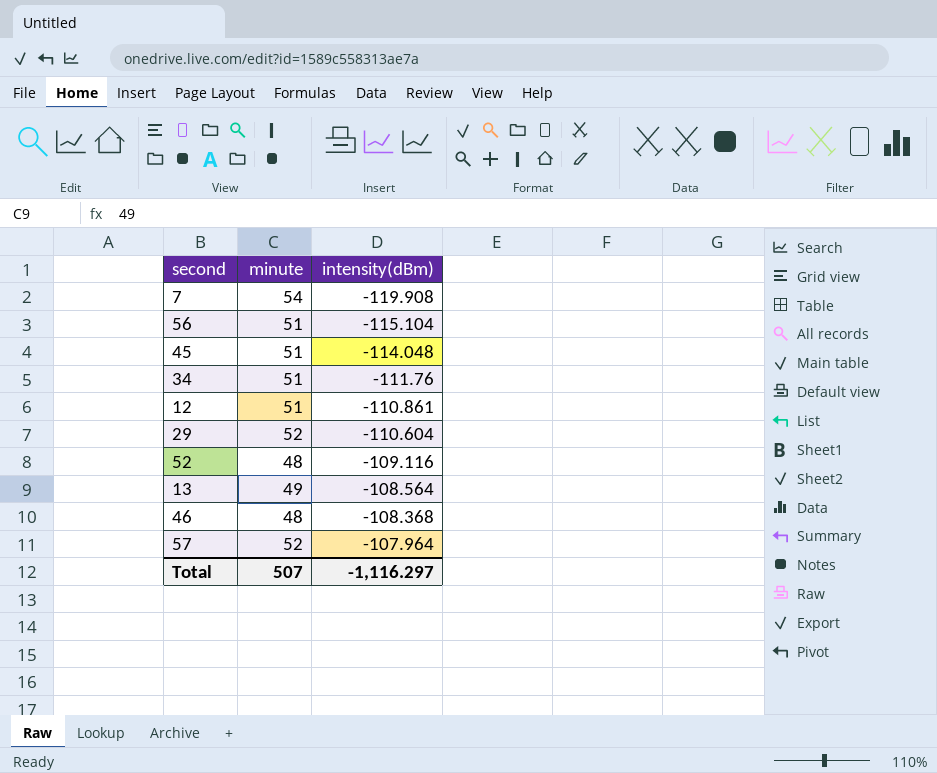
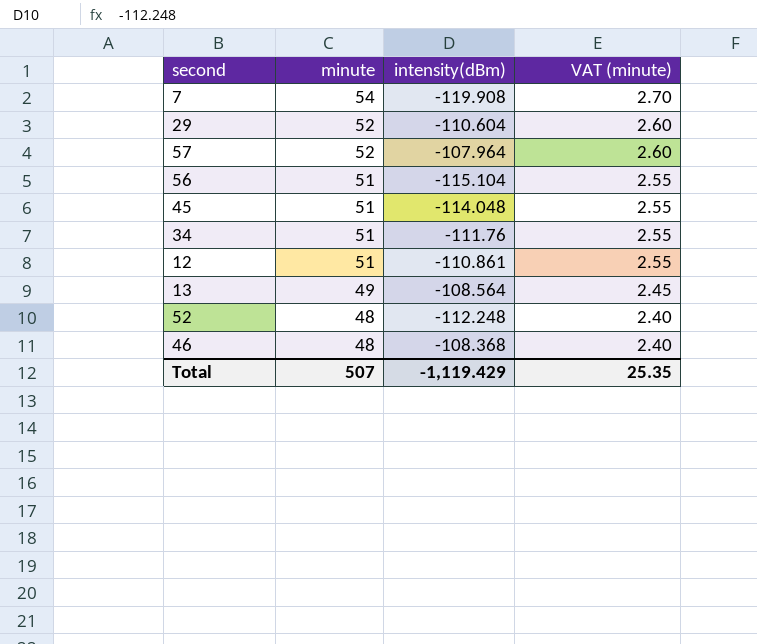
row order: intensity(dBm) ascending -> minute descending
column VAT (minute) | formula: none -> [minute] * 0.05
52 | intensity(dBm): -109.116 -> -112.248
Total | intensity(dBm): -1,116.297 -> -1,119.429

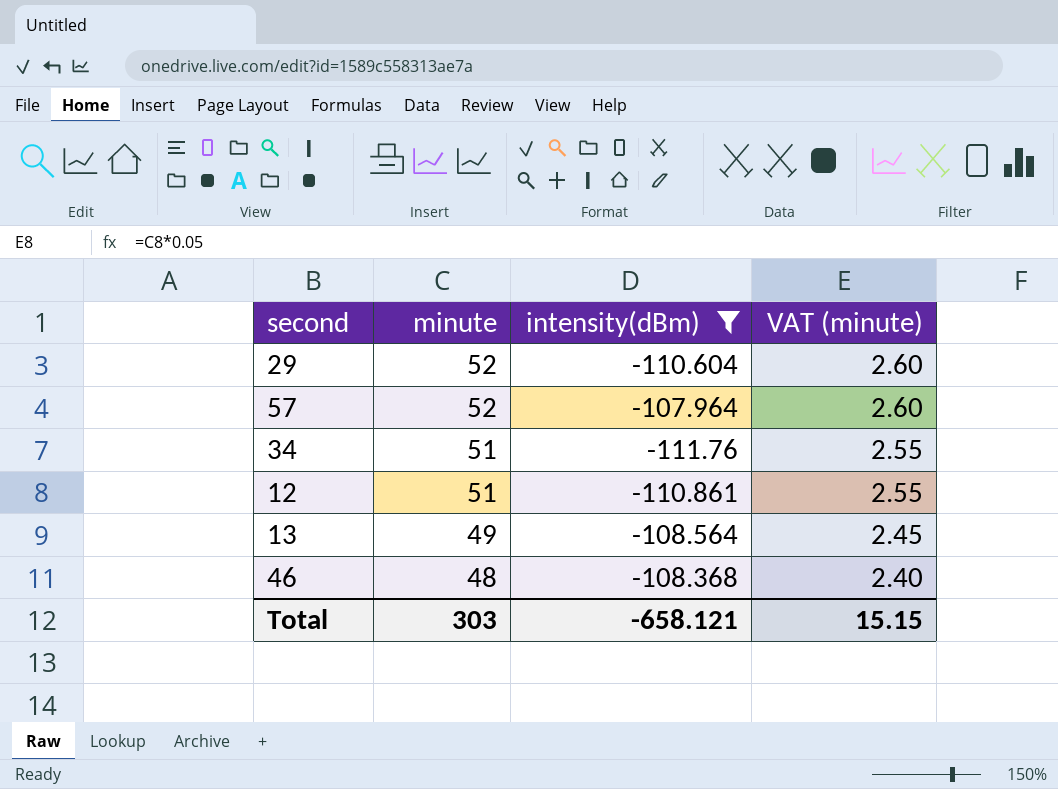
filter: none -> intensity(dBm) >= -111.76
Total | minute: 507 -> 303
Total | intensity(dBm): -1,119.429 -> -658.121
Total | VAT (minute): 25.35 -> 15.15

